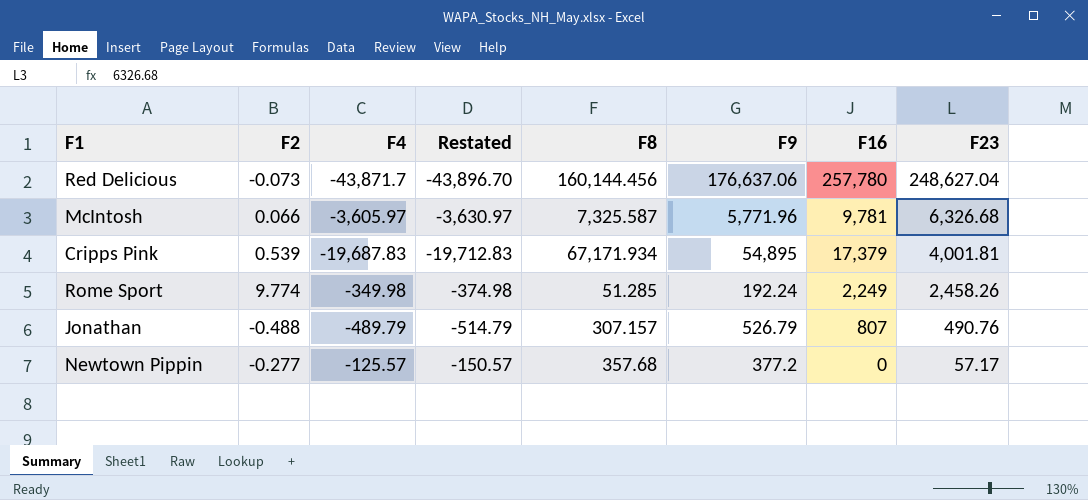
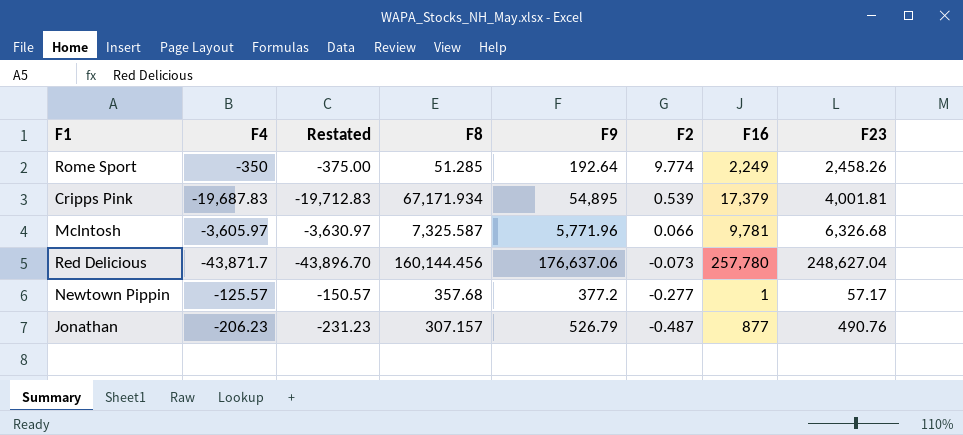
row order: F23 descending -> F2 descending
column F2 | position: 2 -> 6
Rome Sport | F4: -349.98 -> -350
Rome Sport | Restated: -374.98 -> -375.00
Rome Sport | F9: 192.24 -> 192.64
Newtown Pippin | F16: 0 -> 1
Jonathan | F4: -489.79 -> -206.23
Jonathan | Restated: -514.79 -> -231.23
Jonathan | F2: -0.488 -> -0.487
Jonathan | F16: 807 -> 877

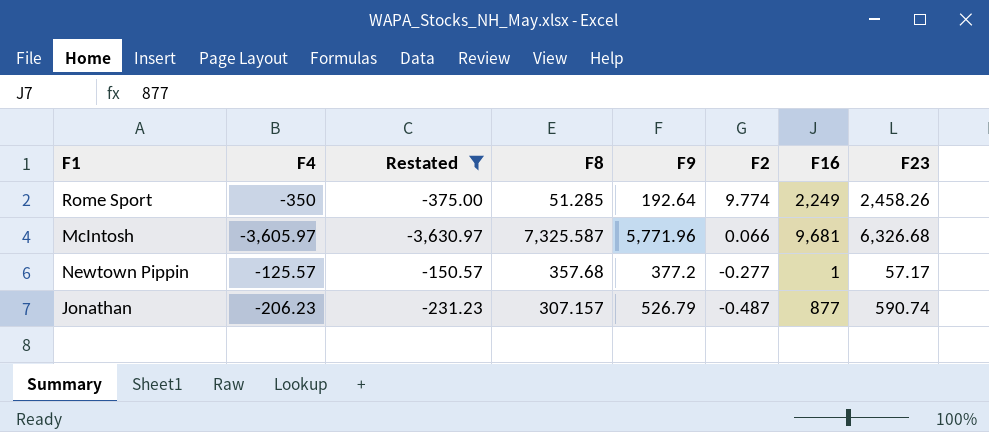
filter: none -> Restated >= -3,630.97
McIntosh | F16: 9,781 -> 9,681
Jonathan | F23: 490.76 -> 590.74

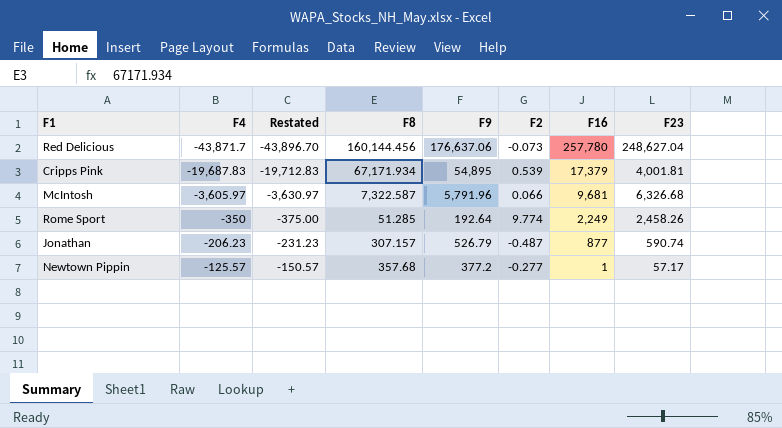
filter: Restated >= -3,630.97 -> none
row order: F2 descending -> F4 ascending
McIntosh | F8: 7,325.587 -> 7,322.587
McIntosh | F9: 5,771.96 -> 5,791.96

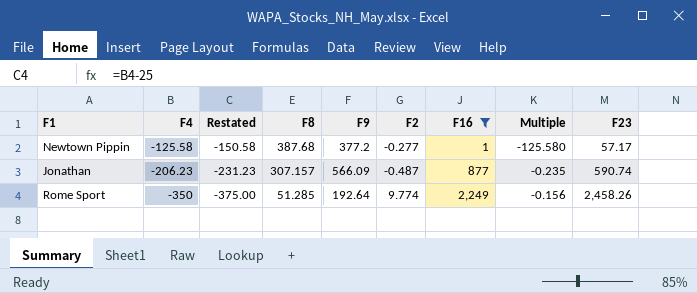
filter: none -> F16 <= 2,249
row order: F4 ascending -> F4 descending
column Multiple | formula: none -> [F4] / [F16]
Newtown Pippin | F4: -125.57 -> -125.58
Newtown Pippin | Restated: -150.57 -> -150.58
Newtown Pippin | F8: 357.68 -> 387.68
Jonathan | F9: 526.79 -> 566.09

